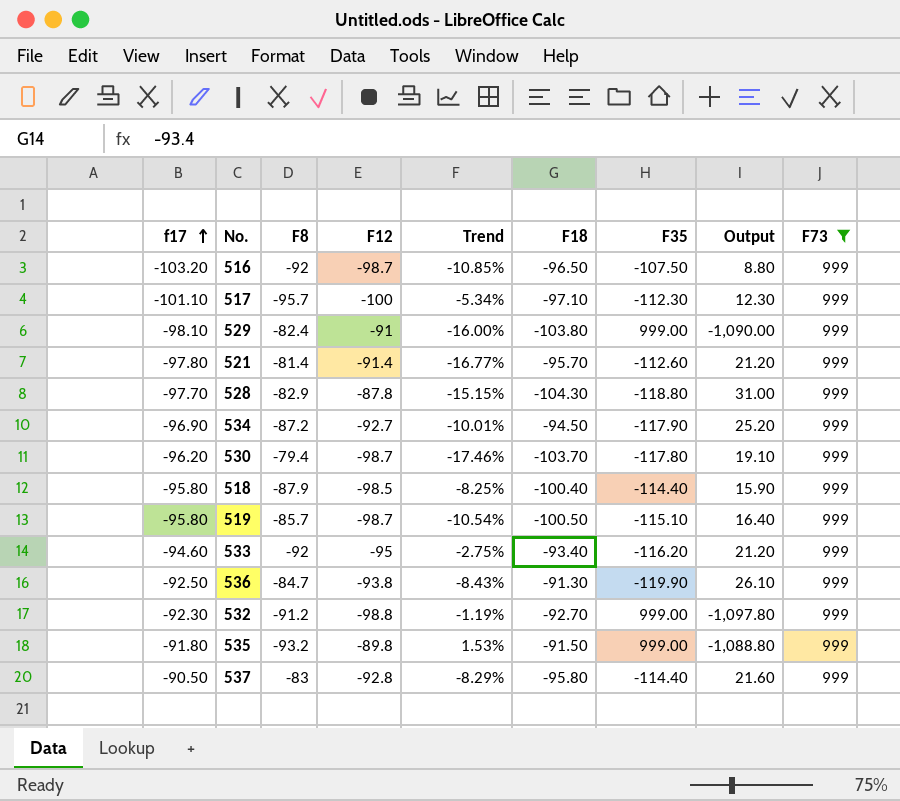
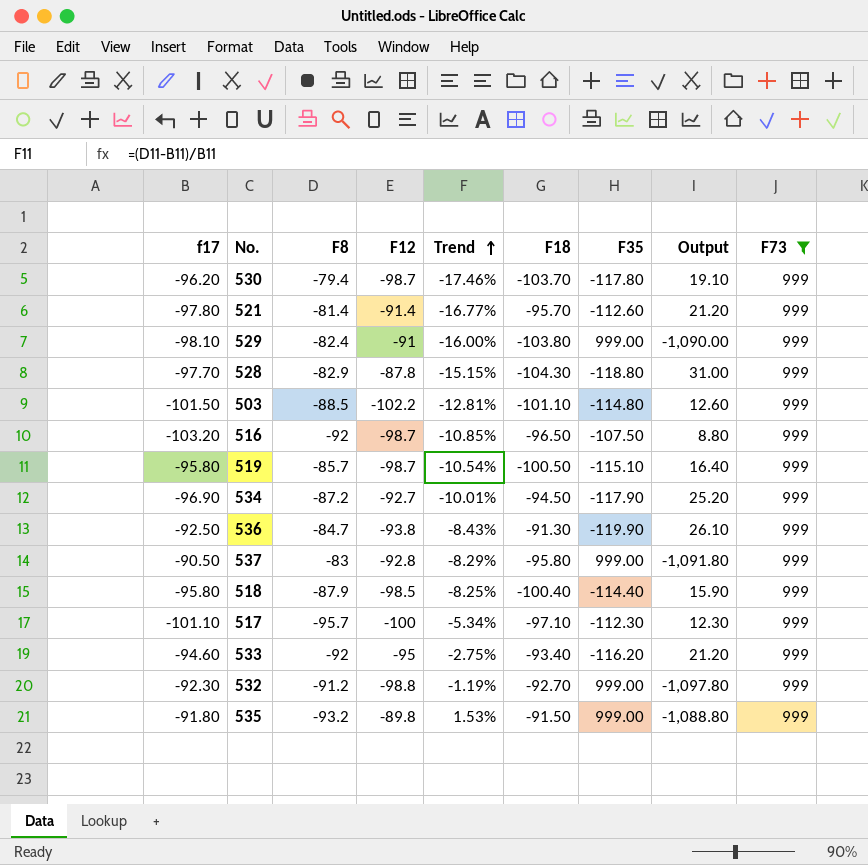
row order: f17 ascending -> Trend ascending
row 503: none -> -101.50 | -88.5 | -102.2 | -12.81% | -101.10 | -114.80 | 12.60 | 999
537 | F35: -114.40 -> 999.00
537 | Output: 21.60 -> -1,091.80

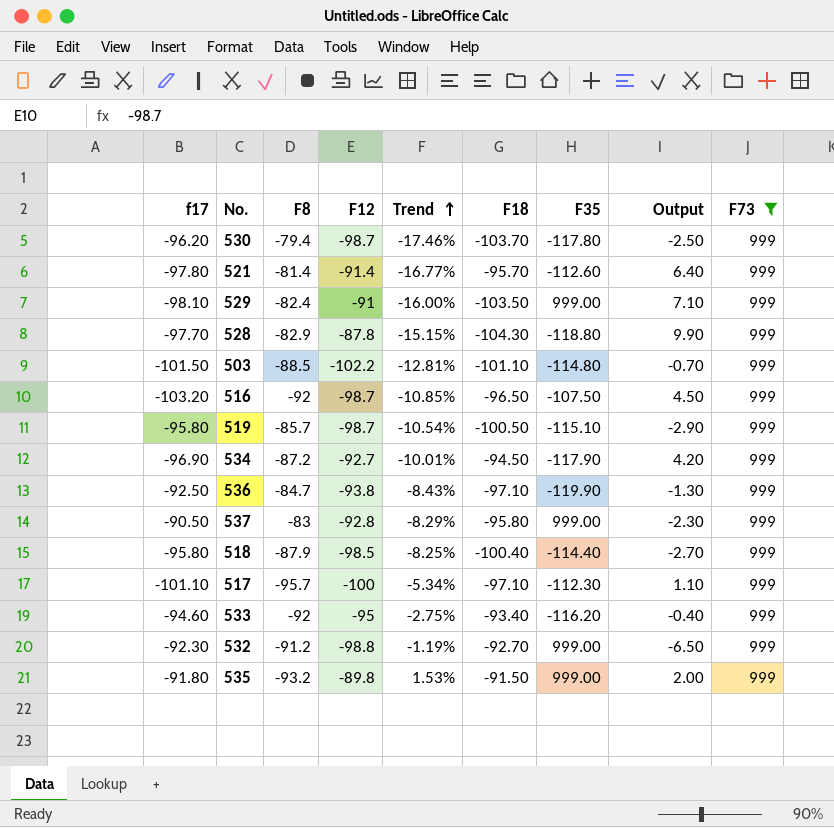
column Output | formula: [F12] - [F35] -> [F12] - [f17]
529 | F18: -103.80 -> -103.50
536 | F18: -91.30 -> -97.10

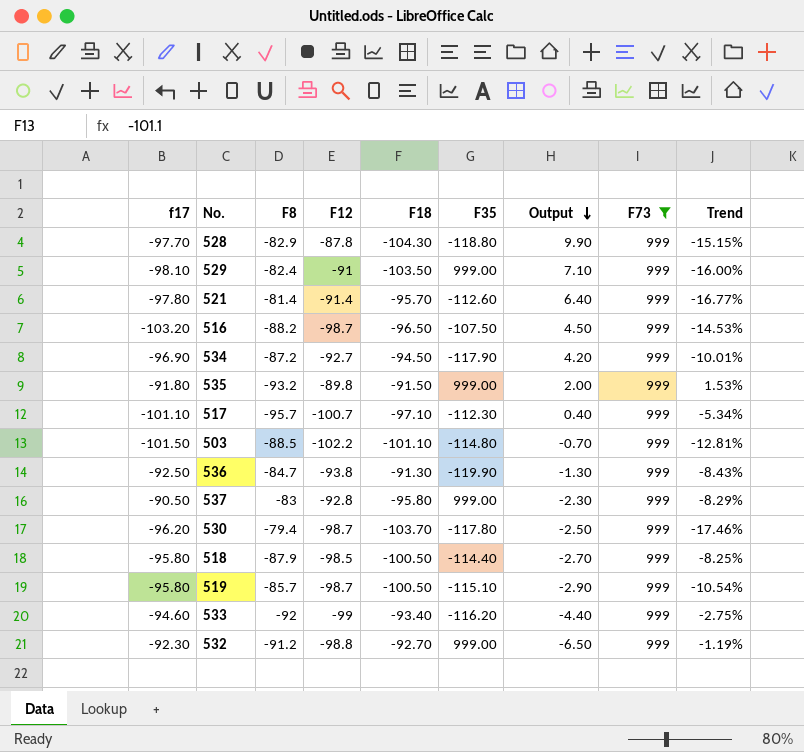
row order: Trend ascending -> Output descending
column Trend | position: 5 -> 9
516 | F8: -92 -> -88.2
516 | Trend: -10.85% -> -14.53%
517 | F12: -100 -> -100.7
517 | Output: 1.10 -> 0.40
536 | F18: -97.10 -> -91.30
518 | F18: -100.40 -> -100.50
533 | F12: -95 -> -99
533 | Output: -0.40 -> -4.40

